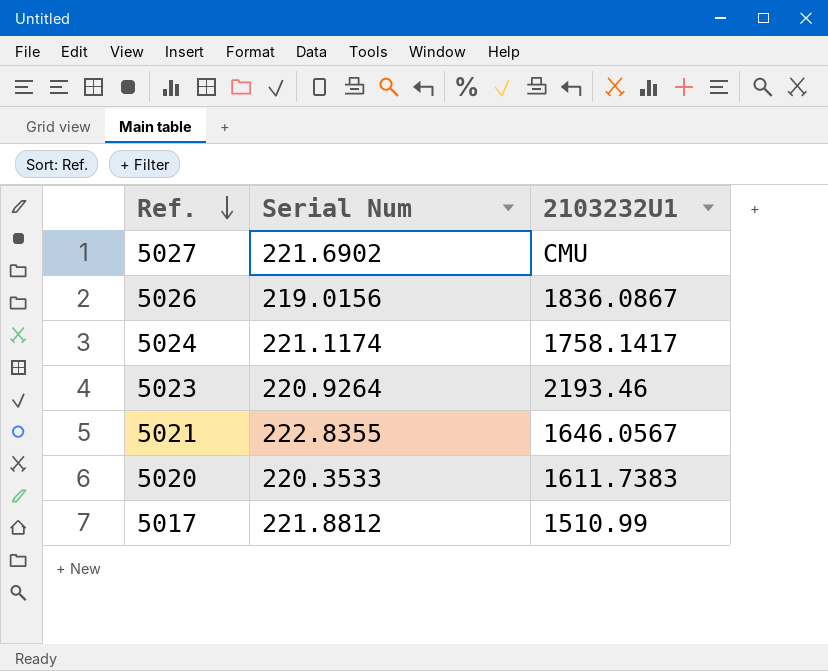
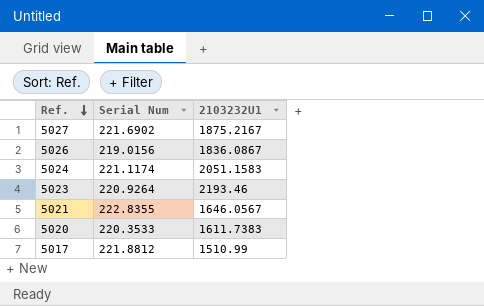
5027 | 2103232U1: CMU -> 1875.2167
5024 | 2103232U1: 1758.1417 -> 2051.1583

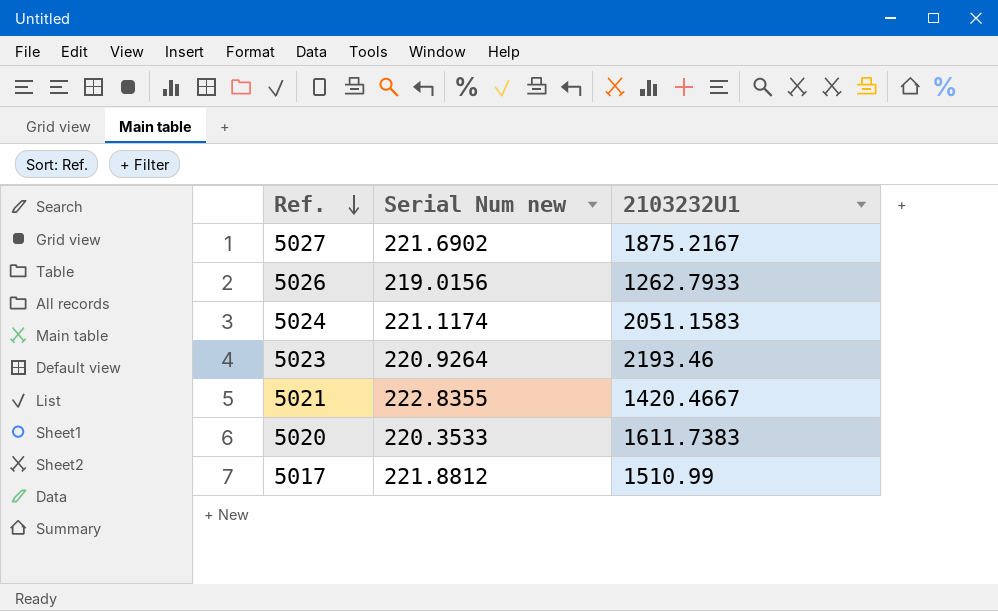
column name: Serial Num -> Serial Num new
5026 | 2103232U1: 1836.0867 -> 1262.7933
5021 | 2103232U1: 1646.0567 -> 1420.4667

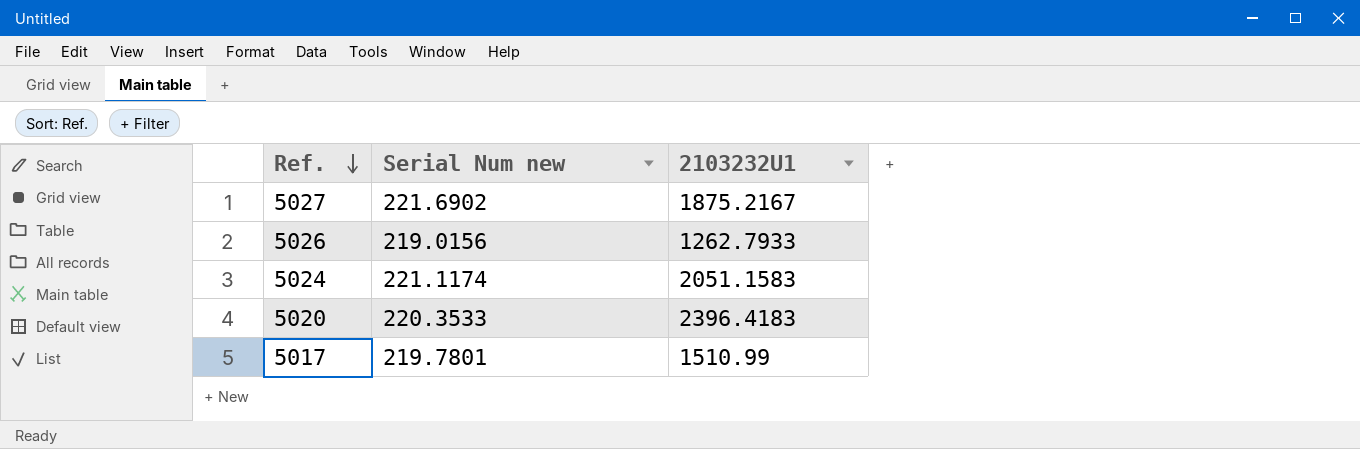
row 5023: 220.9264 | 2193.46 -> none
row 5021: 222.8355 | 1420.4667 -> none
5020 | 2103232U1: 1611.7383 -> 2396.4183
5017 | Serial Num new: 221.8812 -> 219.7801

